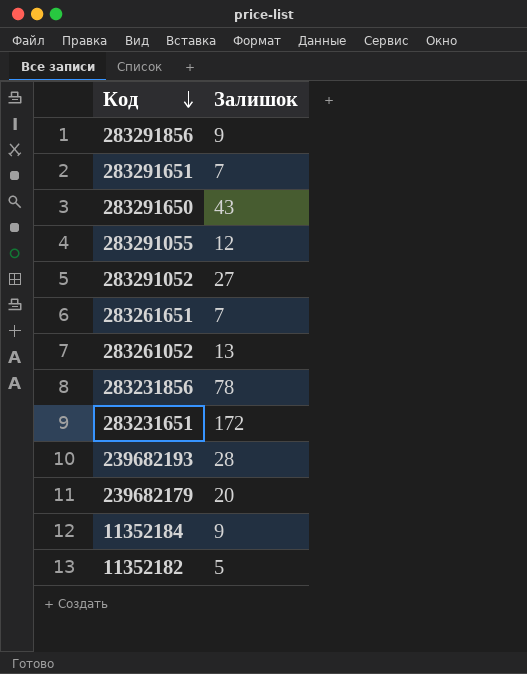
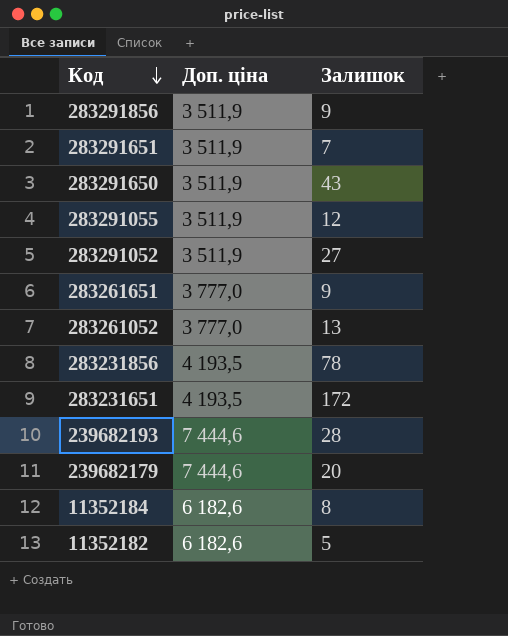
column Доп. ціна | position: none -> 2
283261651 | Залишок: 7 -> 9
11352184 | Залишок: 9 -> 8

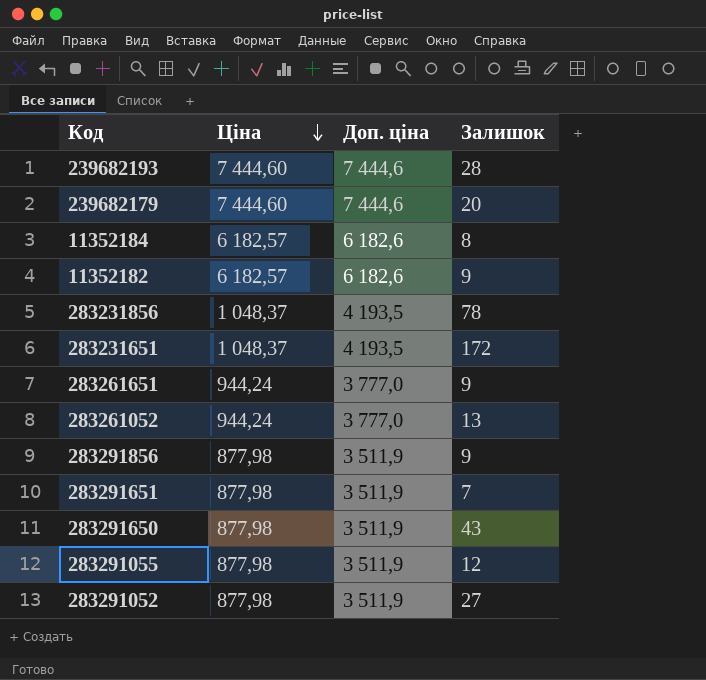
row order: Код descending -> Ціна descending
column Ціна | position: none -> 2
11352182 | Залишок: 5 -> 9

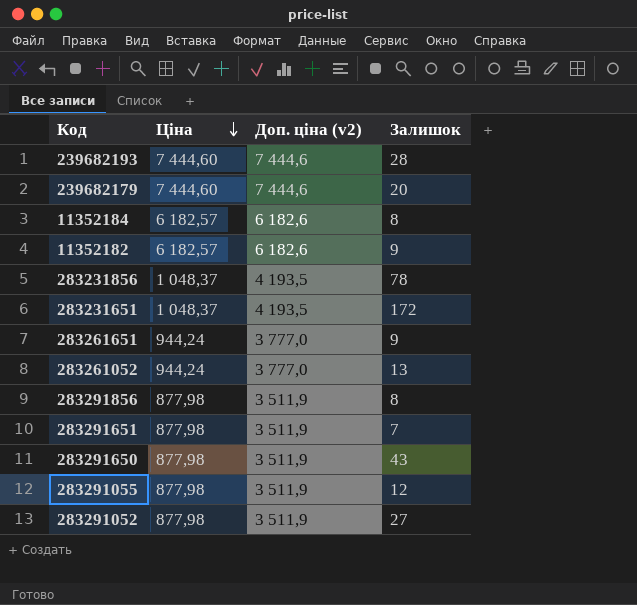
column name: Доп. ціна -> Доп. ціна (v2)
283291856 | Залишок: 9 -> 8

